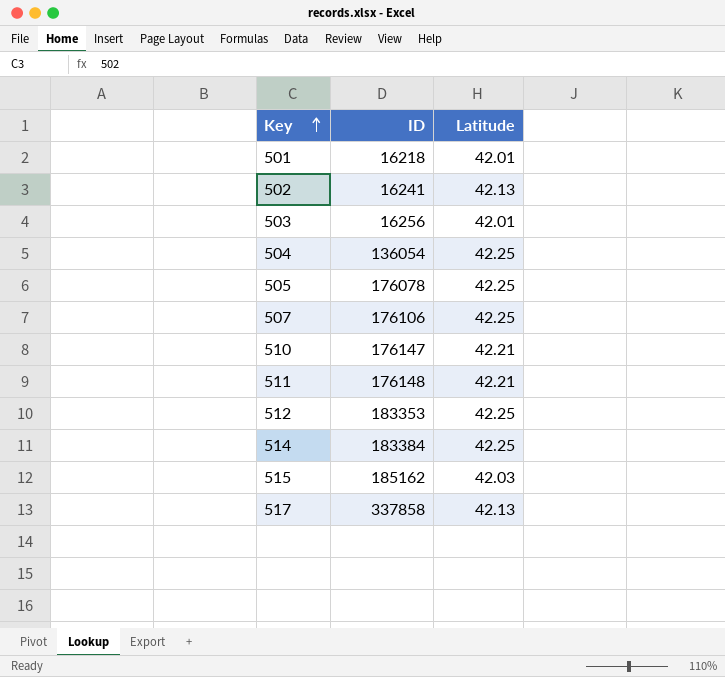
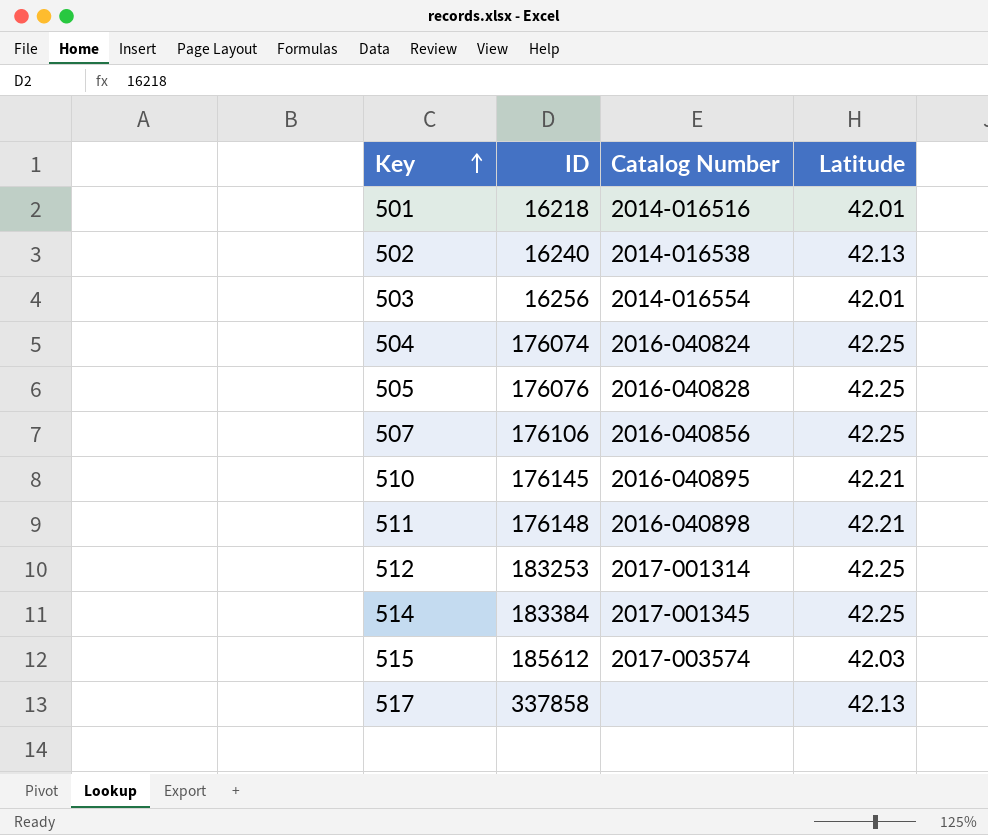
column Catalog Number | position: none -> 3
502 | ID: 16241 -> 16240
504 | ID: 136054 -> 176074
505 | ID: 176078 -> 176076
510 | ID: 176147 -> 176145
512 | ID: 183353 -> 183253
515 | ID: 185162 -> 185612

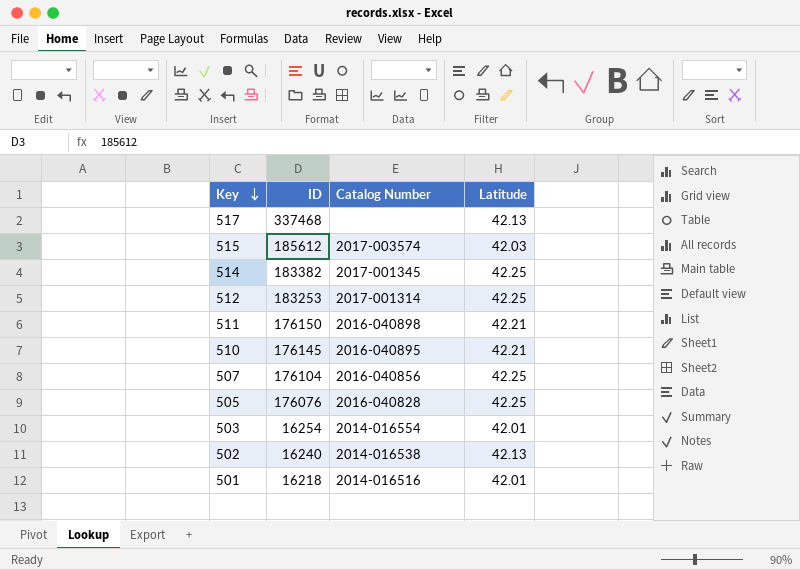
row order: Key ascending -> Key descending
row 504: 176074 | 2016-040824 | 42.25 -> none
517 | ID: 337858 -> 337468
514 | ID: 183384 -> 183382
511 | ID: 176148 -> 176150
507 | ID: 176106 -> 176104
503 | ID: 16256 -> 16254

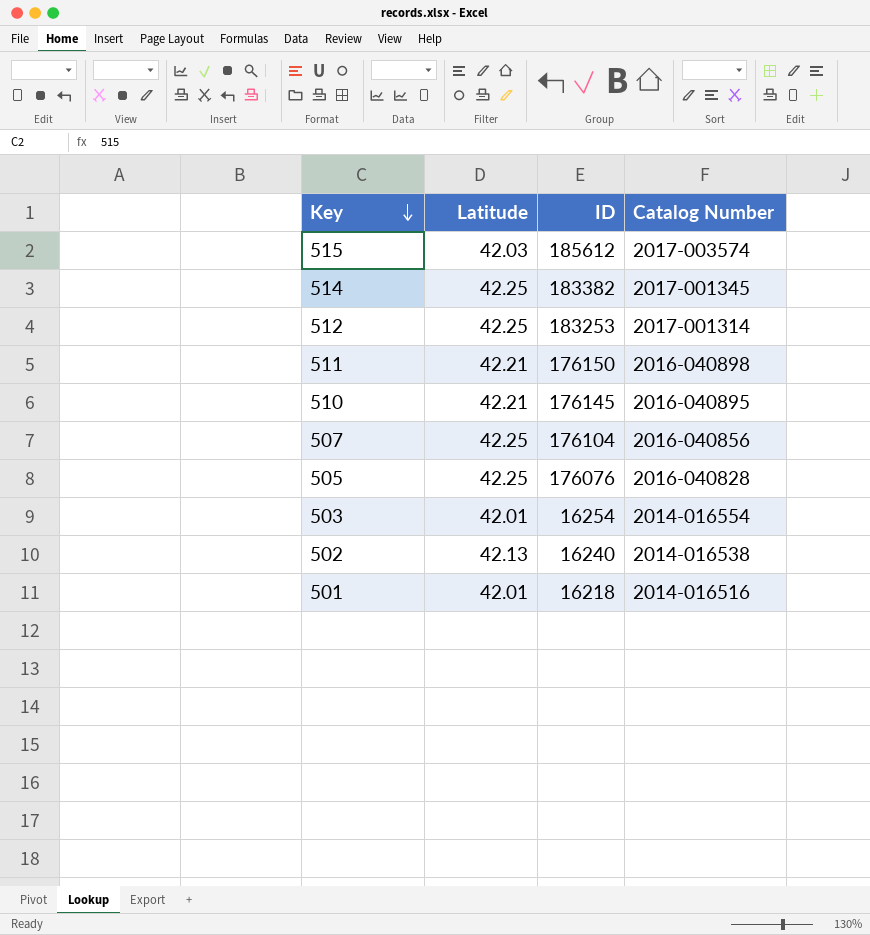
column Latitude | position: 4 -> 2
row 517: 337468 | none | 42.13 -> none

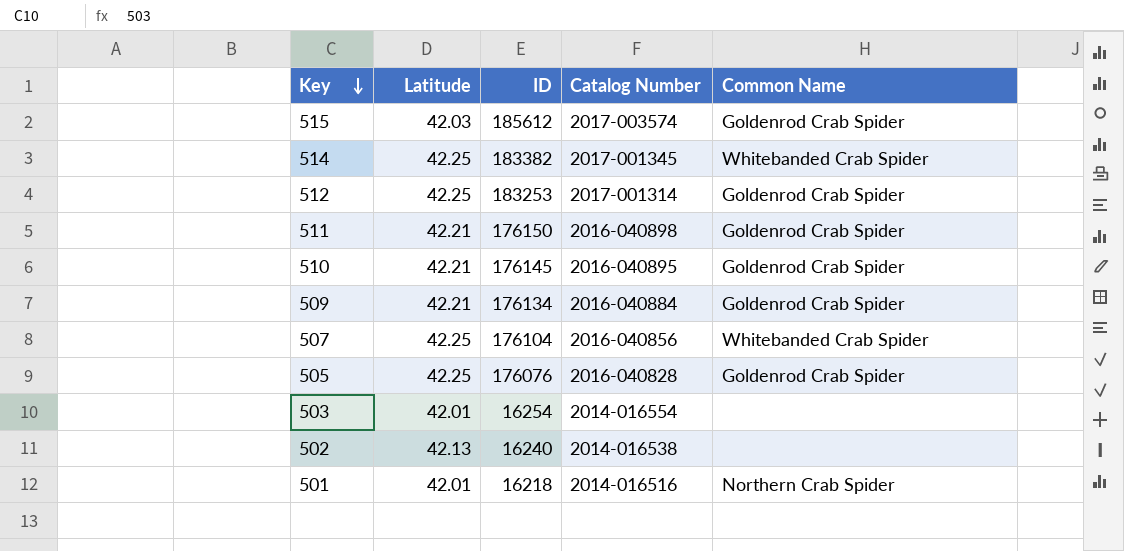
column Common Name | position: none -> 5
row 509: none -> 42.21 | 176134 | 2016-040884 | Goldenrod Crab Spider

